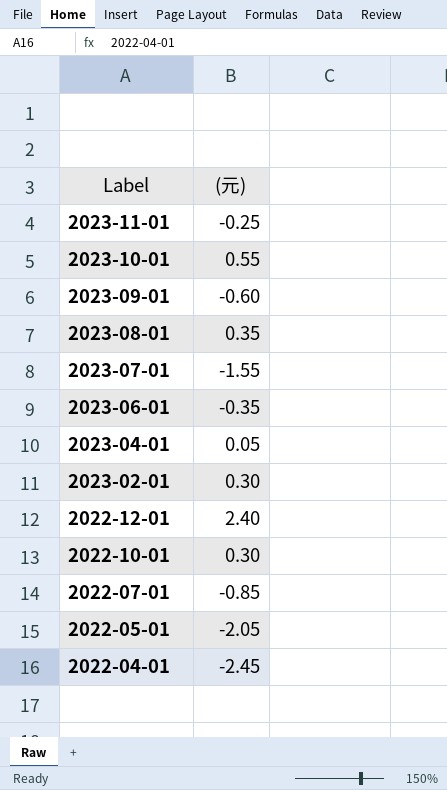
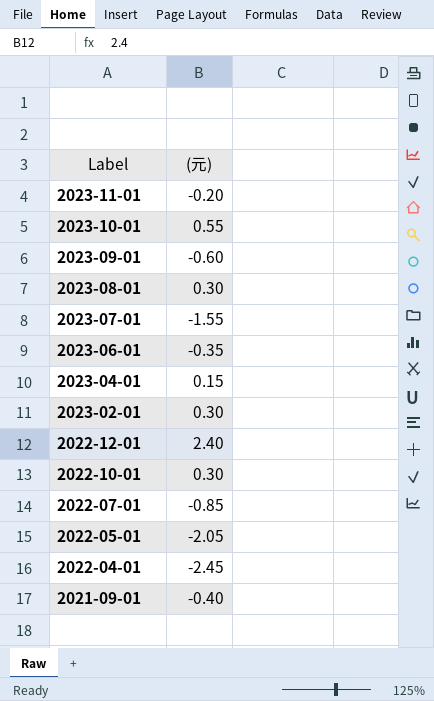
2023-11-01 | (元): -0.25 -> -0.20
2023-08-01 | (元): 0.35 -> 0.30
2023-04-01 | (元): 0.05 -> 0.15
row 2021-09-01: none -> -0.40

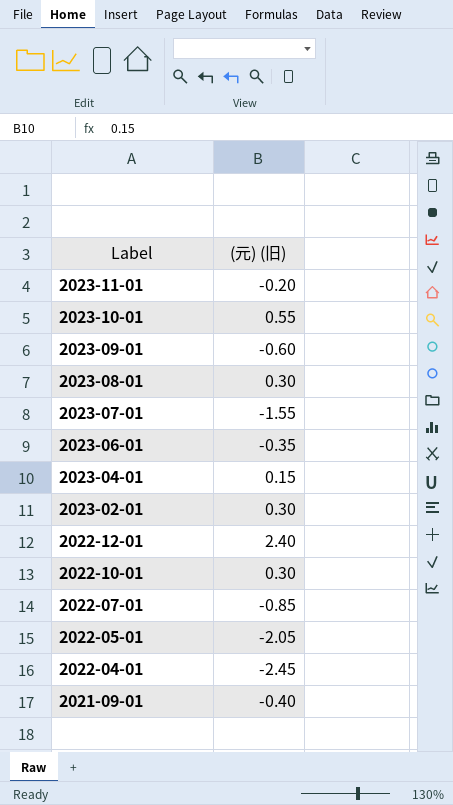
column name: (元) -> (元) (旧)

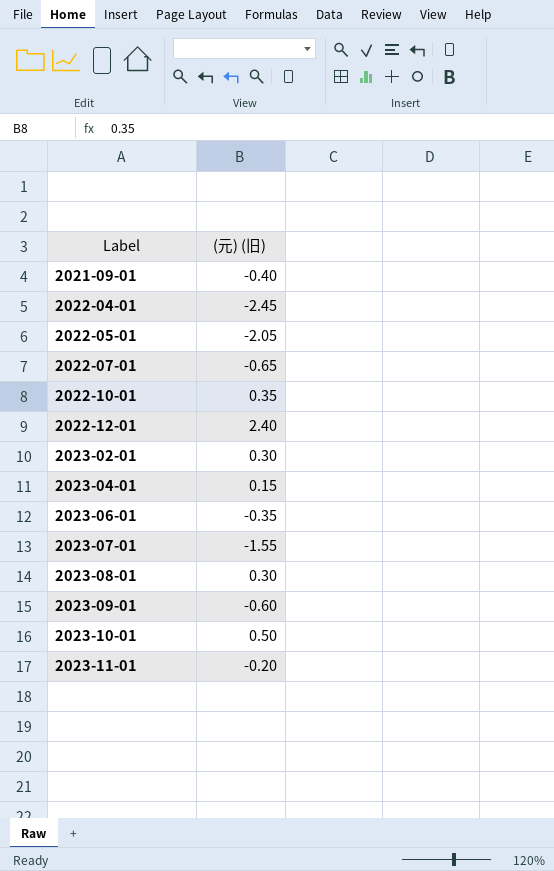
row order: Label descending -> Label ascending
2022-07-01 | (元) (旧): -0.85 -> -0.65
2022-10-01 | (元) (旧): 0.30 -> 0.35
2023-10-01 | (元) (旧): 0.55 -> 0.50

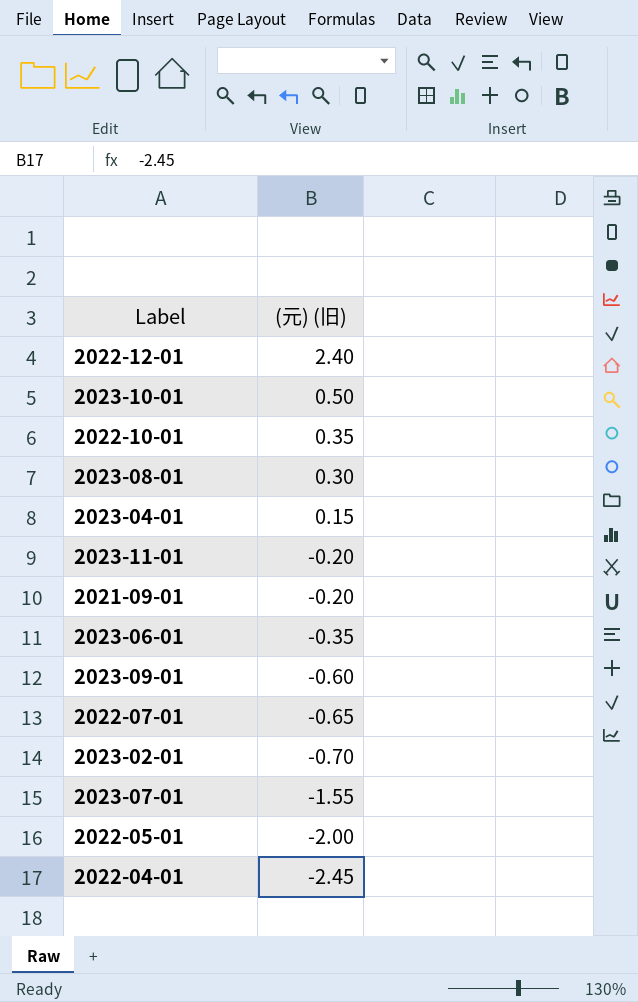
row order: Label ascending -> (元) (旧) descending
2021-09-01 | (元) (旧): -0.40 -> -0.20
2023-02-01 | (元) (旧): 0.30 -> -0.70
2022-05-01 | (元) (旧): -2.05 -> -2.00

